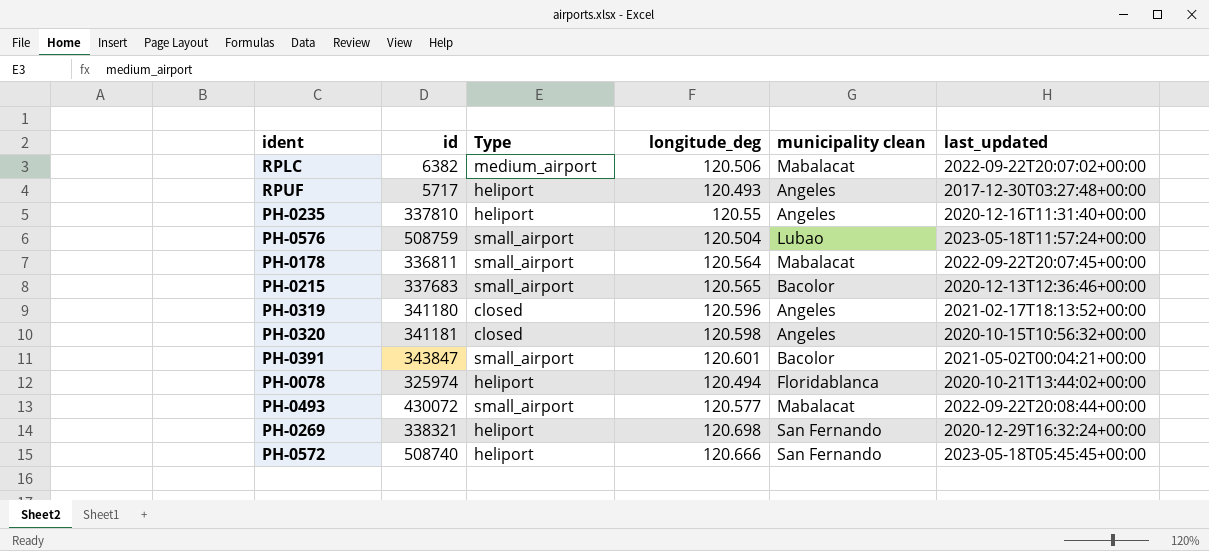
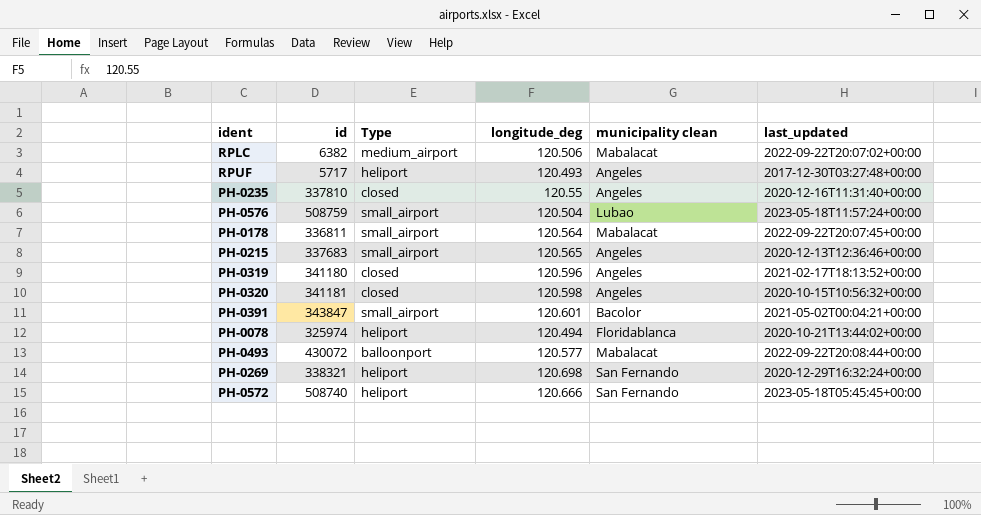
PH-0235 | Type: heliport -> closed
PH-0215 | municipality clean: Bacolor -> Angeles
PH-0493 | Type: small_airport -> balloonport

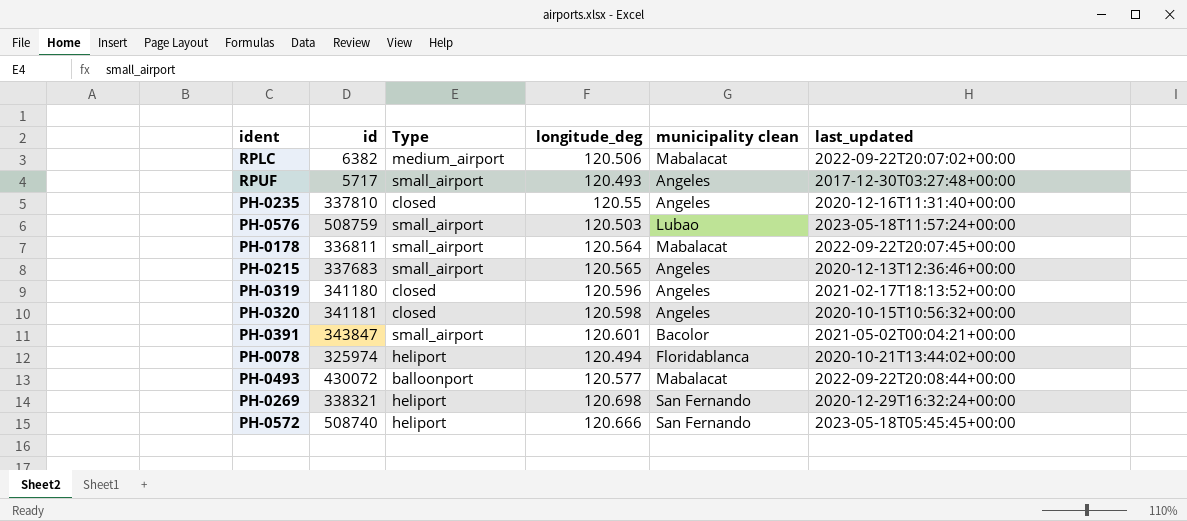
RPUF | Type: heliport -> small_airport
PH-0576 | longitude_deg: 120.504 -> 120.503

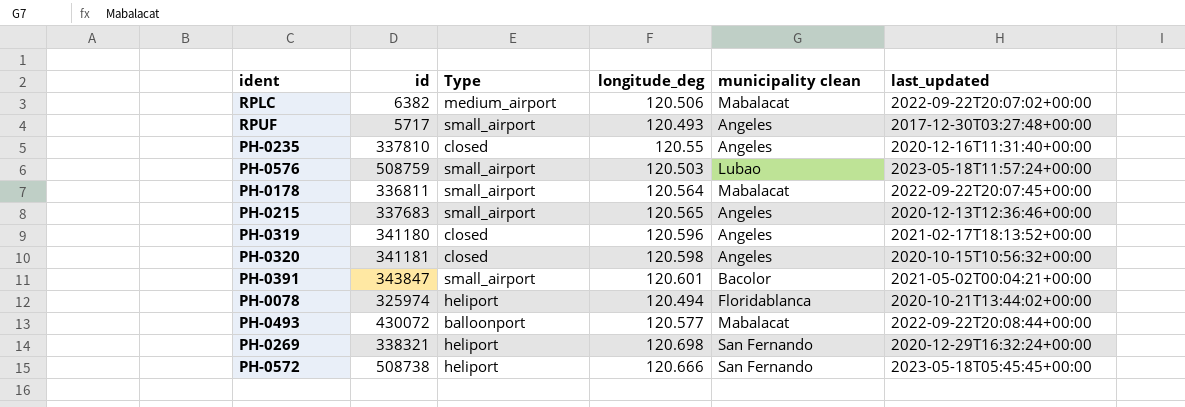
PH-0572 | id: 508740 -> 508738

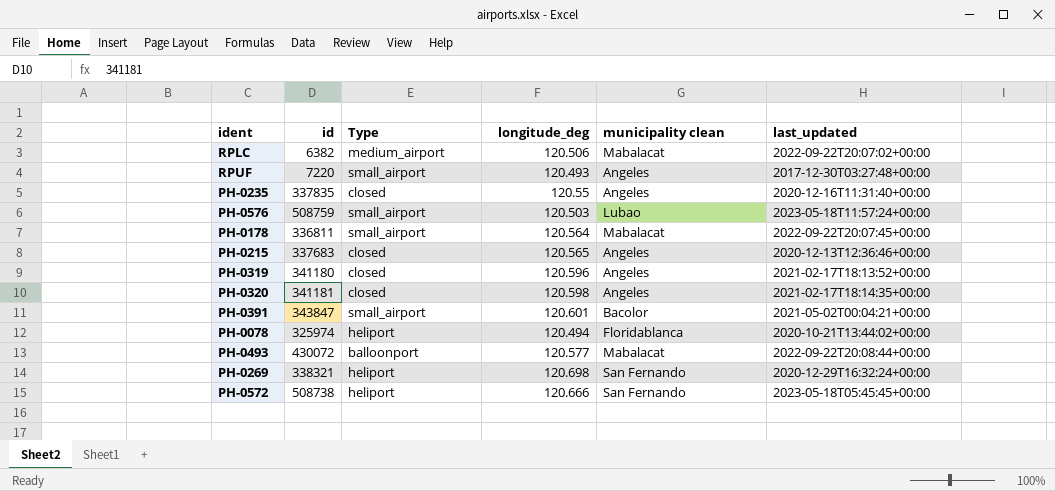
RPUF | id: 5717 -> 7220
PH-0235 | id: 337810 -> 337835
PH-0215 | Type: small_airport -> closed
PH-0320 | last_updated: 2020-10-15T10:56:32+00:00 -> 2021-02-17T18:14:35+00:00

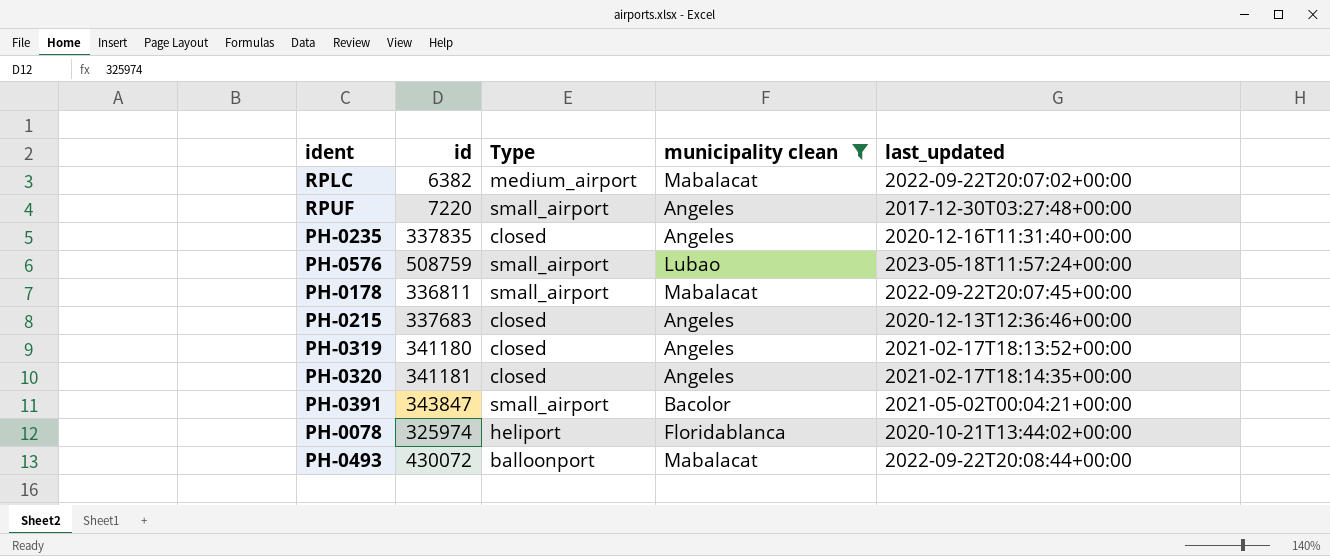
filter: none -> municipality clean != San Fernando
column longitude_deg | position: 4 -> none

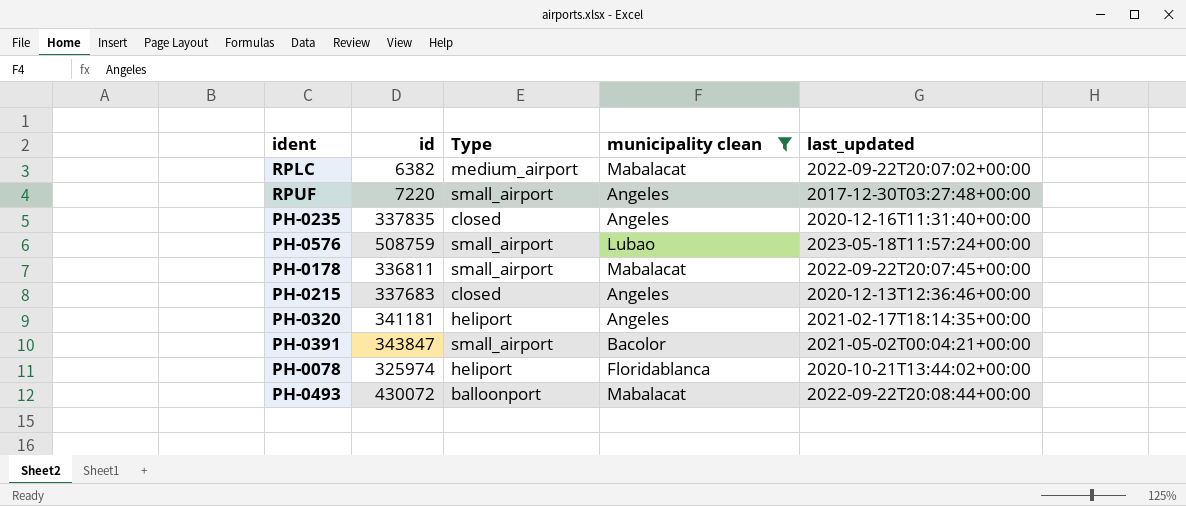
row PH-0319: 341180 | closed | Angeles | 2021-02-17T18:13:52+00:00 -> none
PH-0320 | Type: closed -> heliport

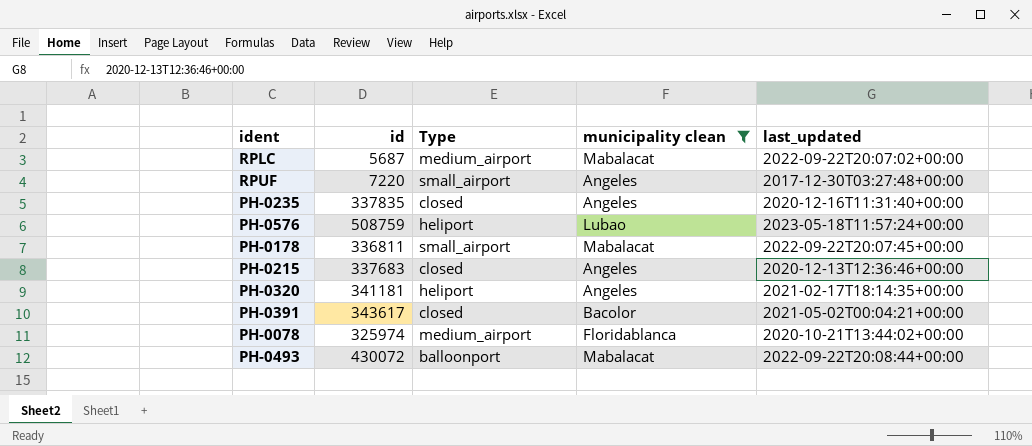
RPLC | id: 6382 -> 5687
PH-0576 | Type: small_airport -> heliport
PH-0391 | id: 343847 -> 343617
PH-0391 | Type: small_airport -> closed
PH-0078 | Type: heliport -> medium_airport

